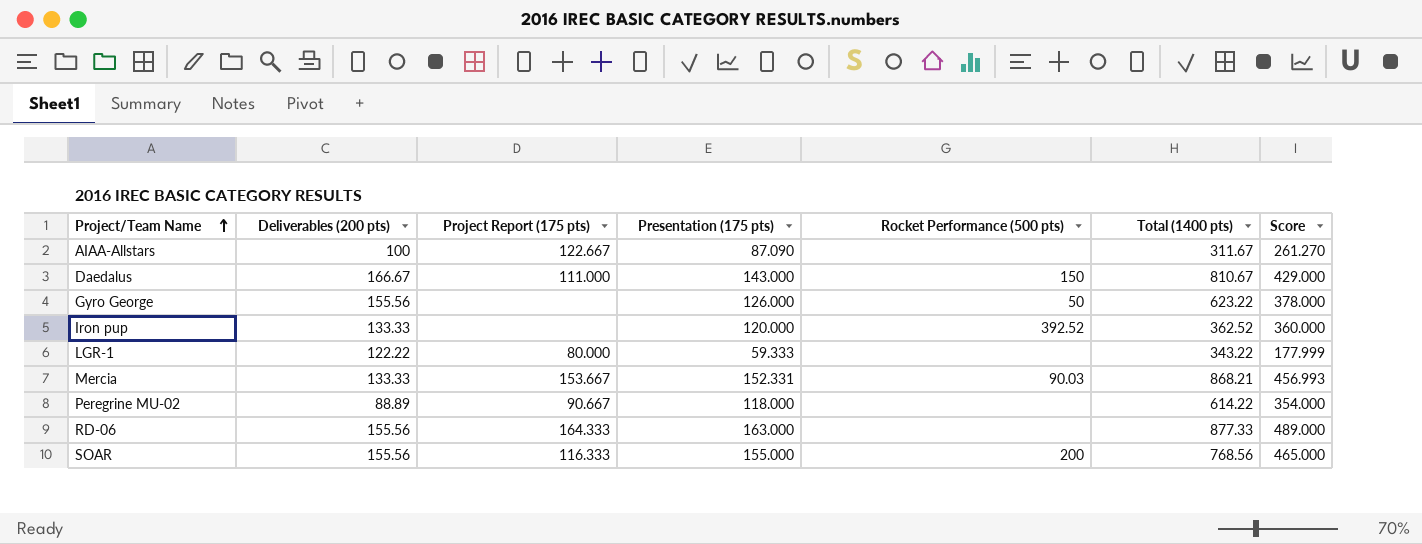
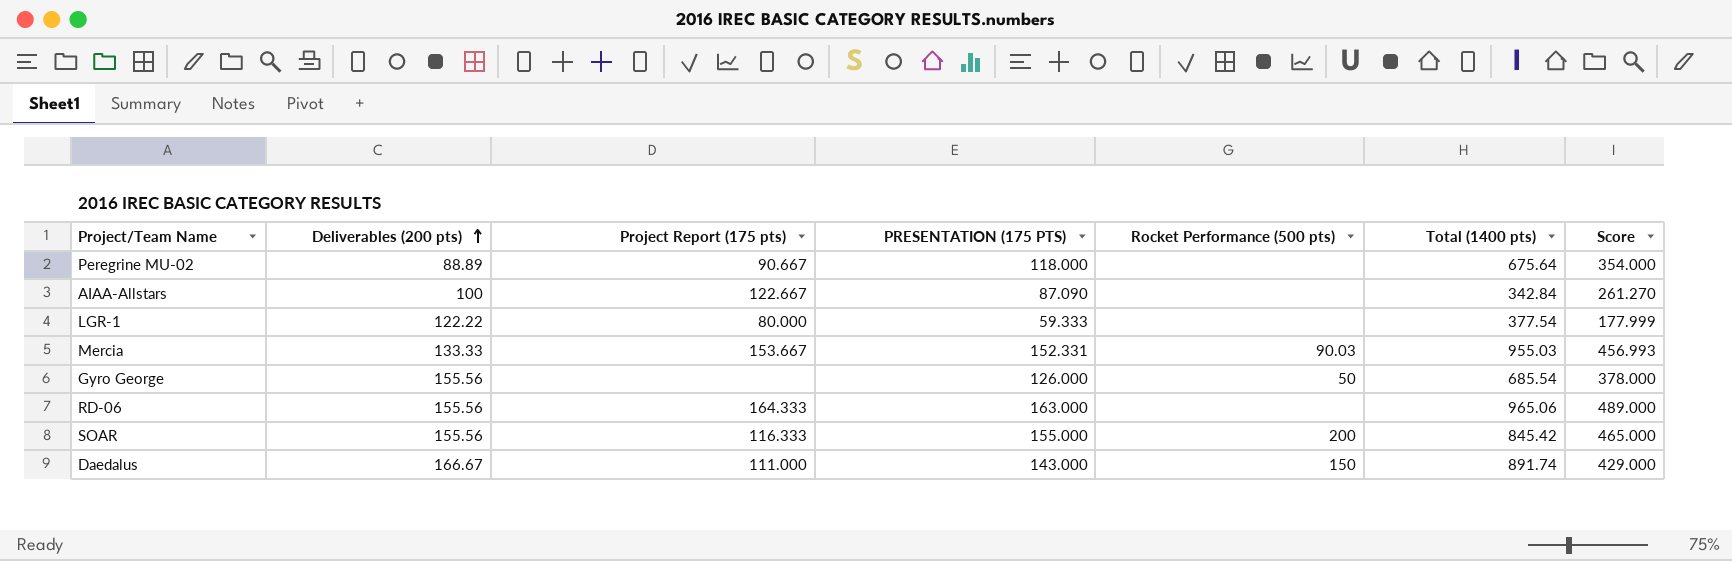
row order: Project/Team Name ascending -> Deliverables (200 pts) ascending
column name: Presentation (175 pts) -> PRESENTATION (175 PTS)
row Iron pup: 133.33 | none | 120.000 | 392.52 | 362.52 | 360.000 -> none
Peregrine MU-02 | Total (1400 pts): 614.22 -> 675.64
AIAA-Allstars | Total (1400 pts): 311.67 -> 342.84
LGR-1 | Total (1400 pts): 343.22 -> 377.54
Mercia | Total (1400 pts): 868.21 -> 955.03
Gyro George | Total (1400 pts): 623.22 -> 685.54
RD-06 | Total (1400 pts): 877.33 -> 965.06
SOAR | Total (1400 pts): 768.56 -> 845.42
Daedalus | Total (1400 pts): 810.67 -> 891.74

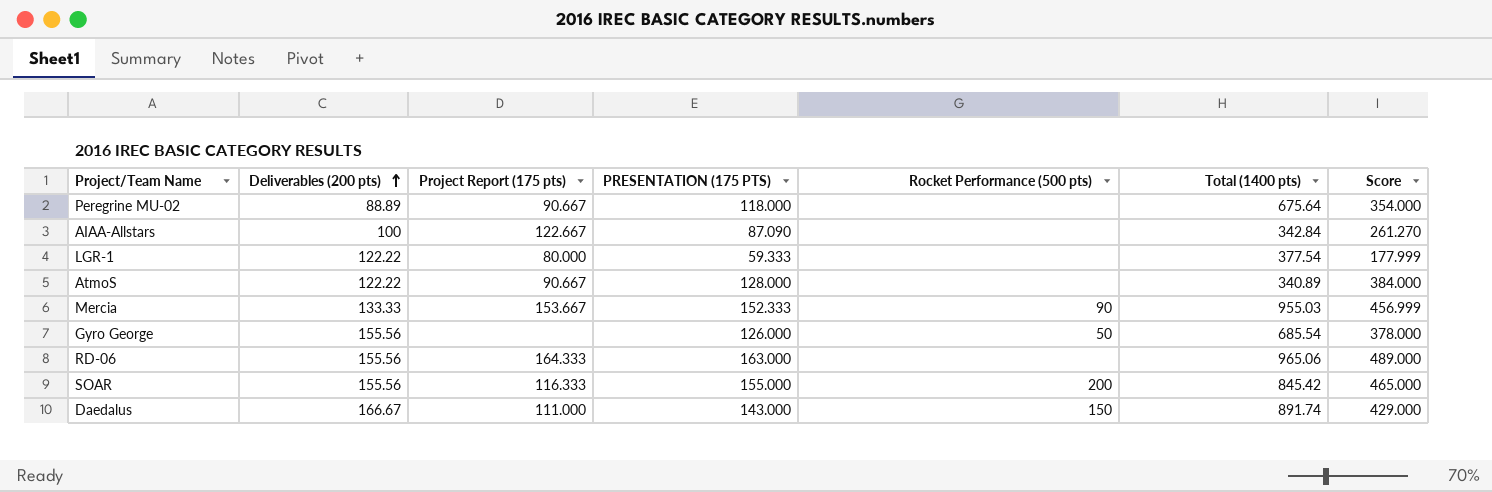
row AtmoS: none -> 122.22 | 90.667 | 128.000 | none | 340.89 | 384.000
Mercia | PRESENTATION (175 PTS): 152.331 -> 152.333
Mercia | Rocket Performance (500 pts): 90.03 -> 90
Mercia | Score: 456.993 -> 456.999

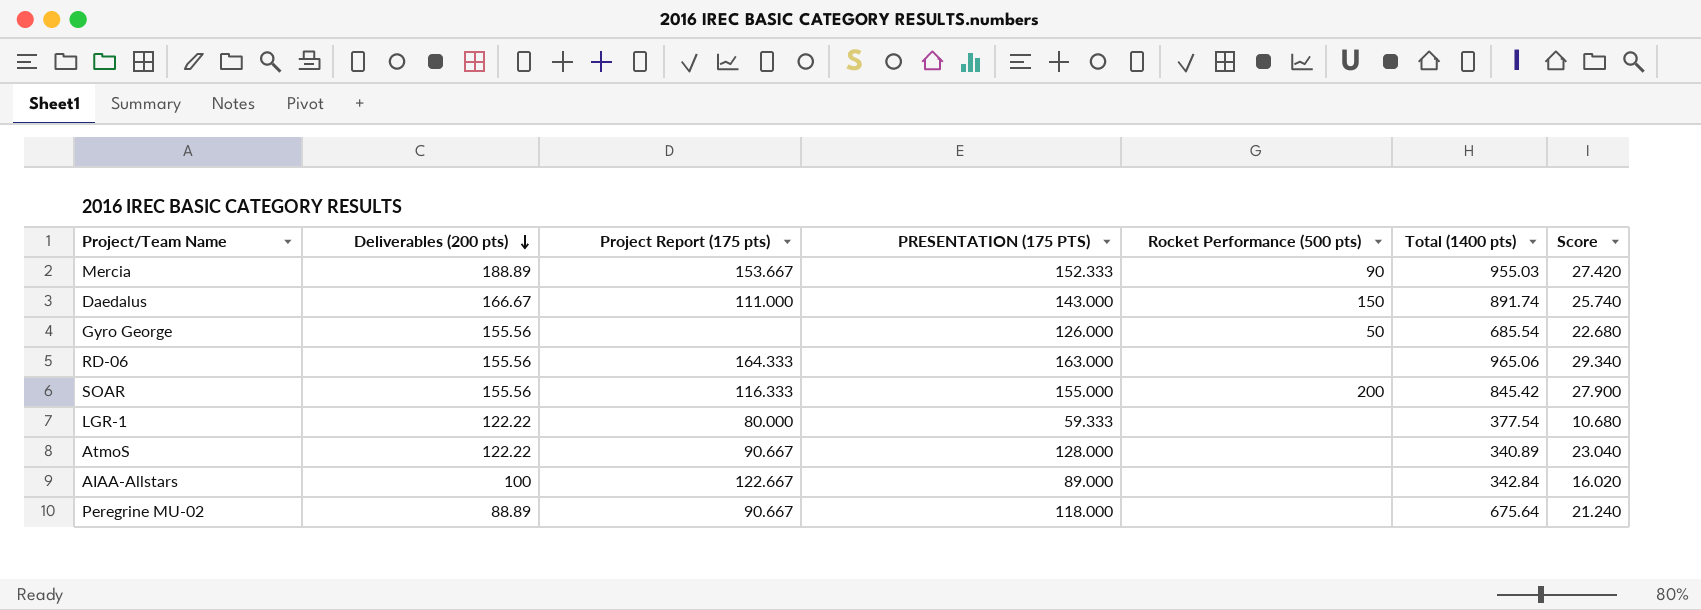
row order: Deliverables (200 pts) ascending -> Deliverables (200 pts) descending
column Score | formula: [PRESENTATION (175 PTS)] * 3 -> [PRESENTATION (175 PTS)] * 0.18
Mercia | Deliverables (200 pts): 133.33 -> 188.89
AIAA-Allstars | PRESENTATION (175 PTS): 87.090 -> 89.000

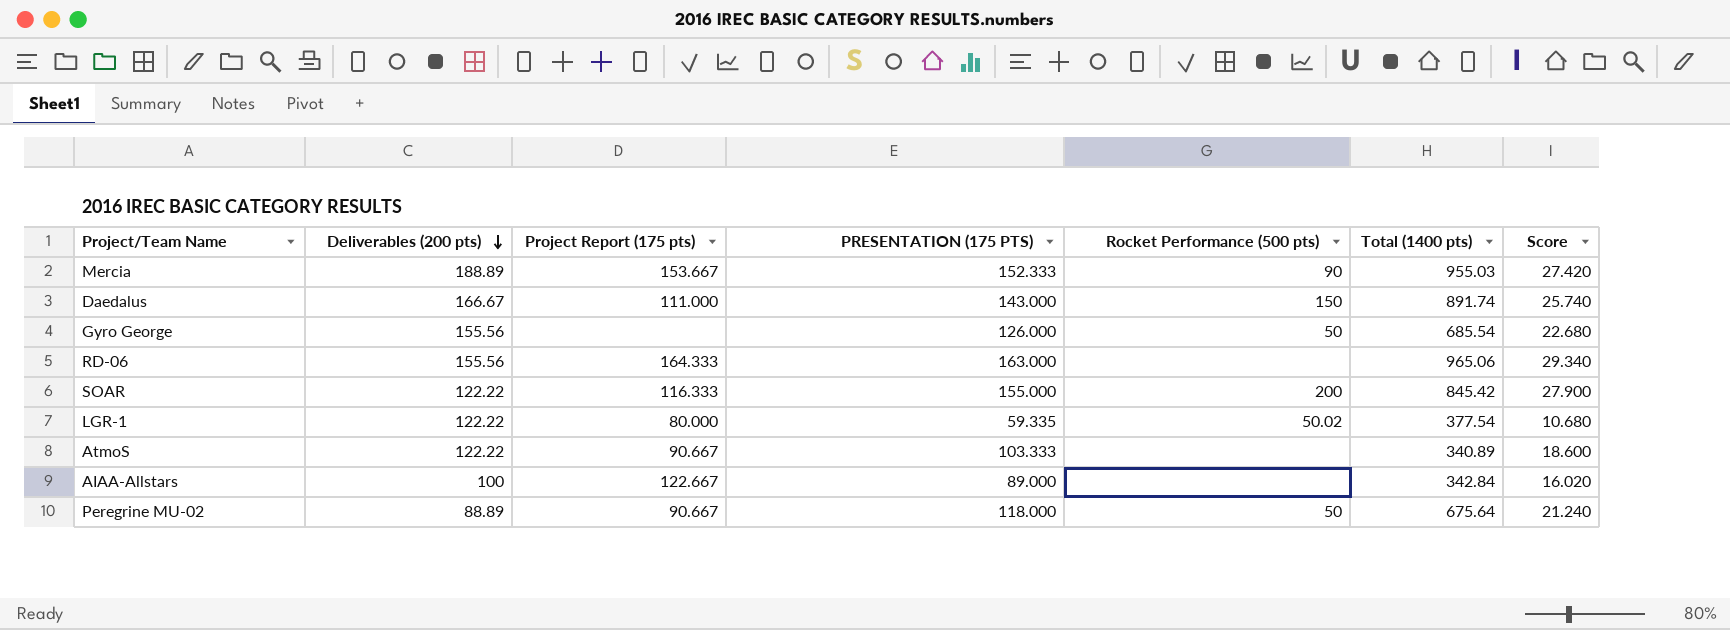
SOAR | Deliverables (200 pts): 155.56 -> 122.22
LGR-1 | PRESENTATION (175 PTS): 59.333 -> 59.335
LGR-1 | Rocket Performance (500 pts): none -> 50.02
AtmoS | PRESENTATION (175 PTS): 128.000 -> 103.333
AtmoS | Score: 23.040 -> 18.600
Peregrine MU-02 | Rocket Performance (500 pts): none -> 50

